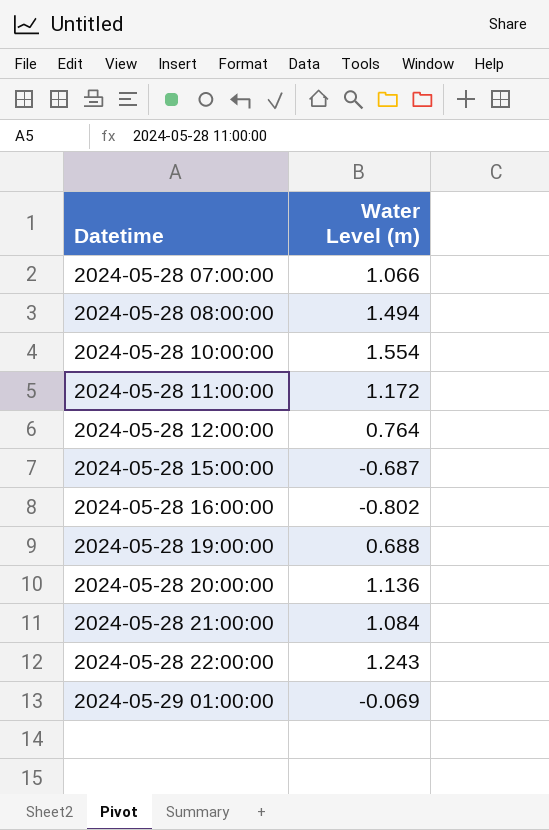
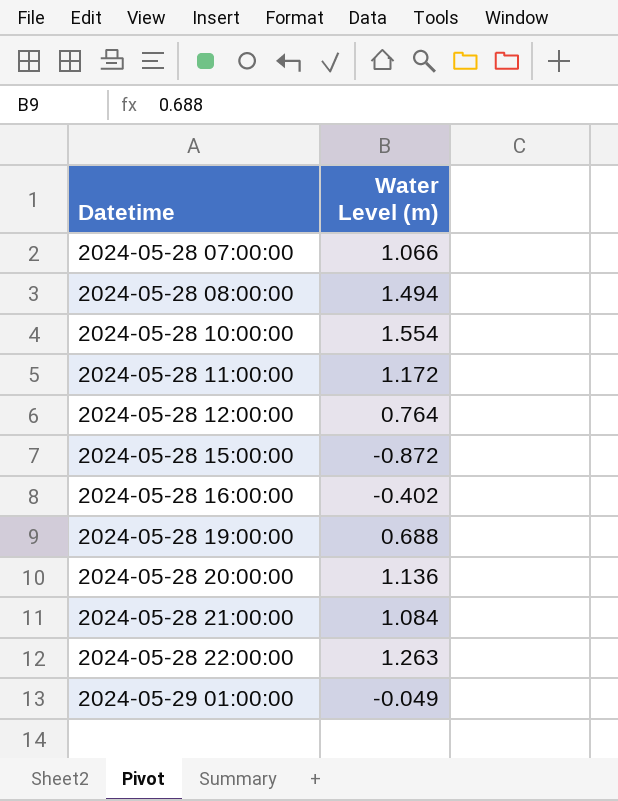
2024-05-28 15:00:00 | Water Level (m): -0.687 -> -0.872
2024-05-28 16:00:00 | Water Level (m): -0.802 -> -0.402
2024-05-28 22:00:00 | Water Level (m): 1.243 -> 1.263
2024-05-29 01:00:00 | Water Level (m): -0.069 -> -0.049

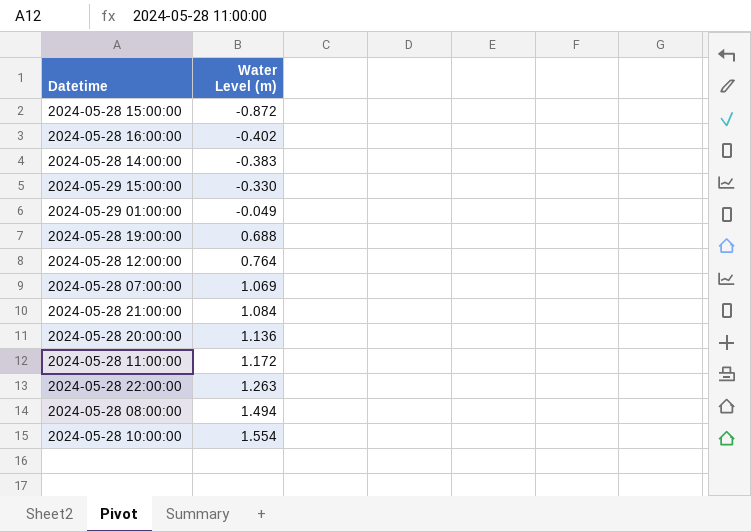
row order: Datetime ascending -> Water Level (m) ascending
row 2024-05-28 14:00:00: none -> -0.383
row 2024-05-29 15:00:00: none -> -0.330
2024-05-28 07:00:00 | Water Level (m): 1.066 -> 1.069

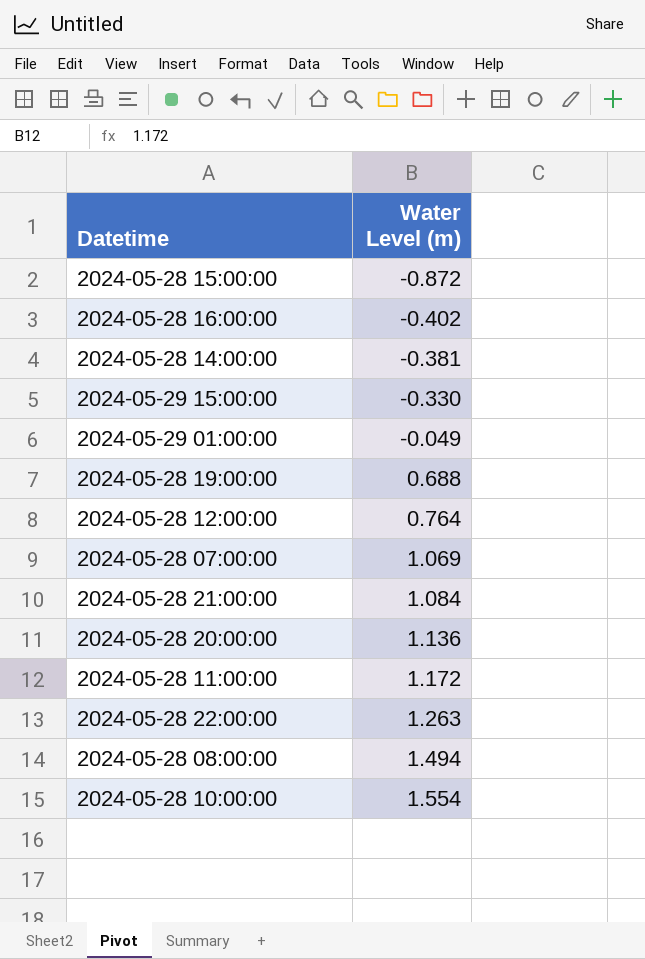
2024-05-28 14:00:00 | Water Level (m): -0.383 -> -0.381

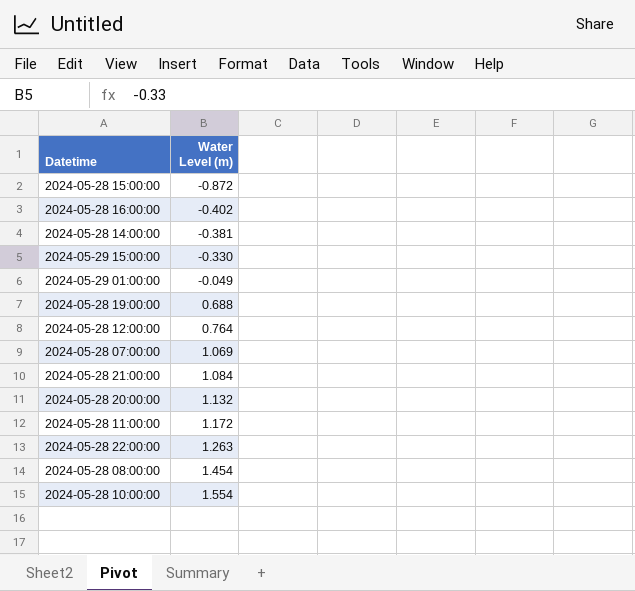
2024-05-28 20:00:00 | Water Level (m): 1.136 -> 1.132
2024-05-28 08:00:00 | Water Level (m): 1.494 -> 1.454

